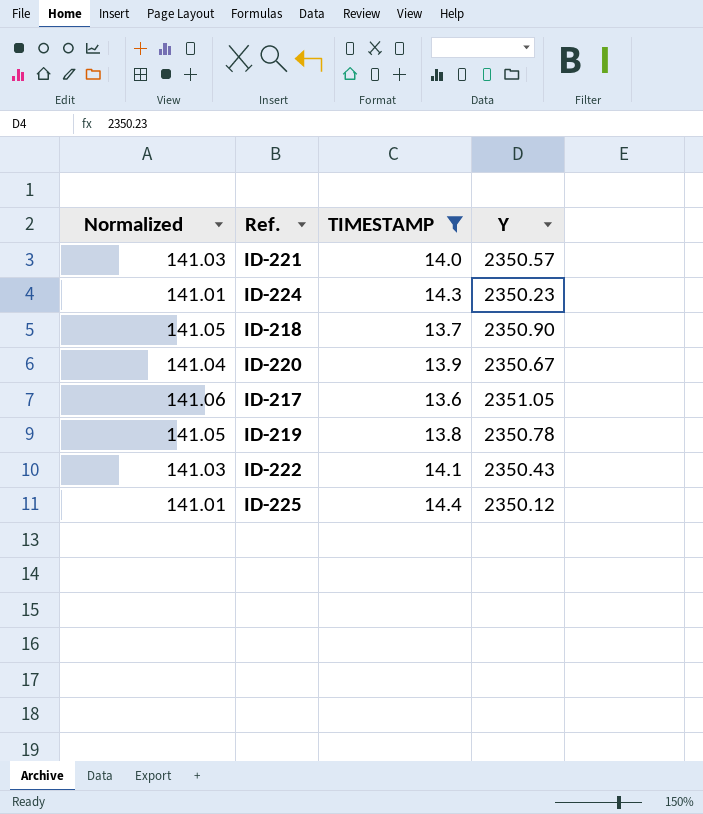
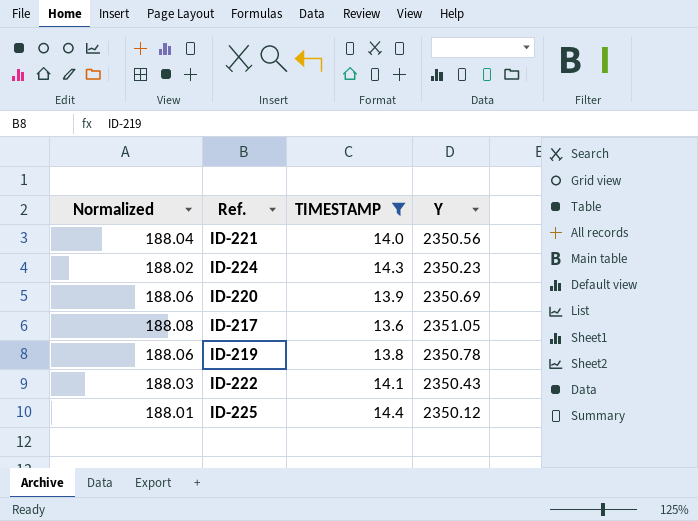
column Normalized | formula: [Y] * 0.06 -> [Y] * 0.08
row ID-218: 141.05 | 13.7 | 2350.90 -> none
ID-221 | Y: 2350.57 -> 2350.56
ID-220 | Y: 2350.67 -> 2350.69

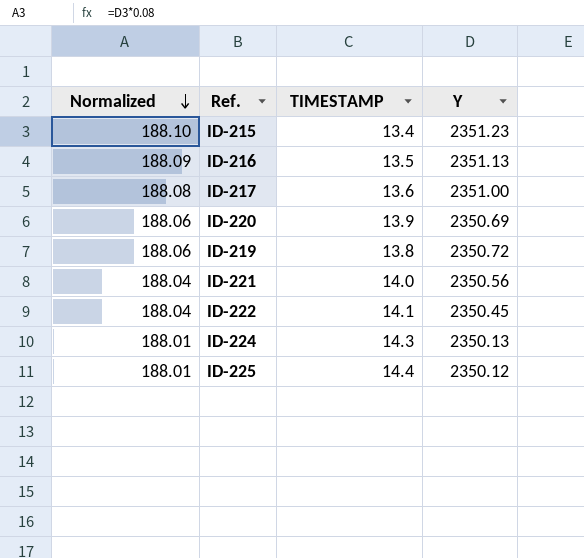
filter: TIMESTAMP >= 13.6 -> none
row order: none -> Normalized descending
ID-217 | Y: 2351.05 -> 2351.00
ID-219 | Y: 2350.78 -> 2350.72
ID-222 | Normalized: 188.03 -> 188.04
ID-222 | Y: 2350.43 -> 2350.45
ID-224 | Normalized: 188.02 -> 188.01
ID-224 | Y: 2350.23 -> 2350.13

